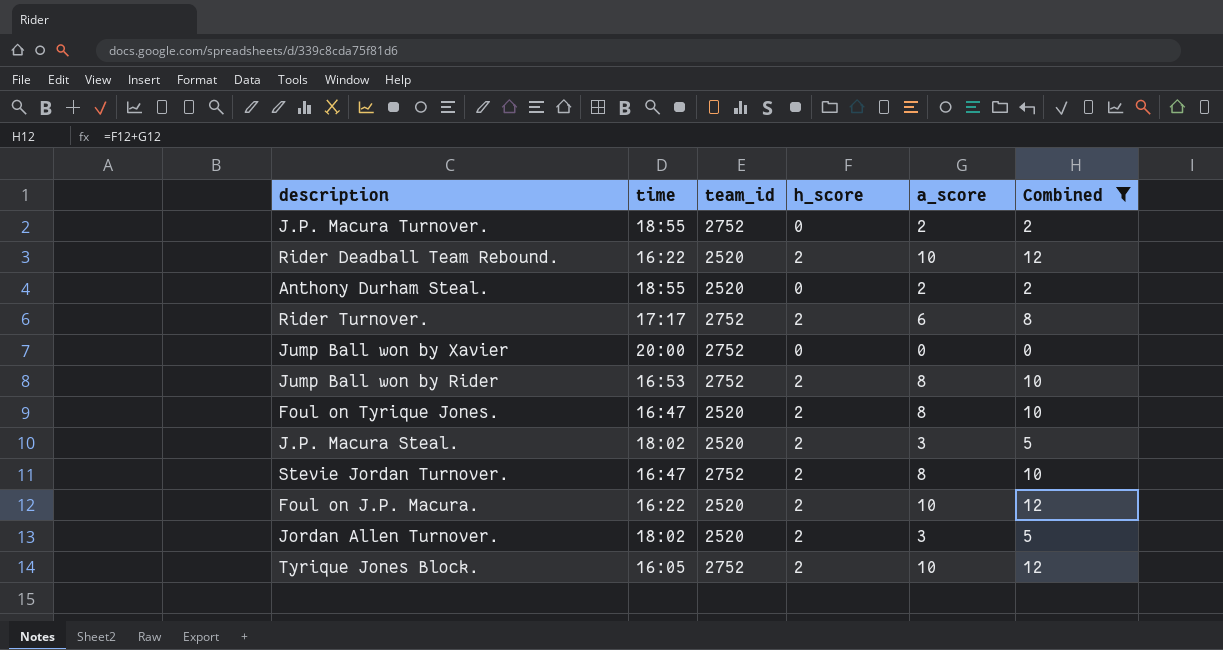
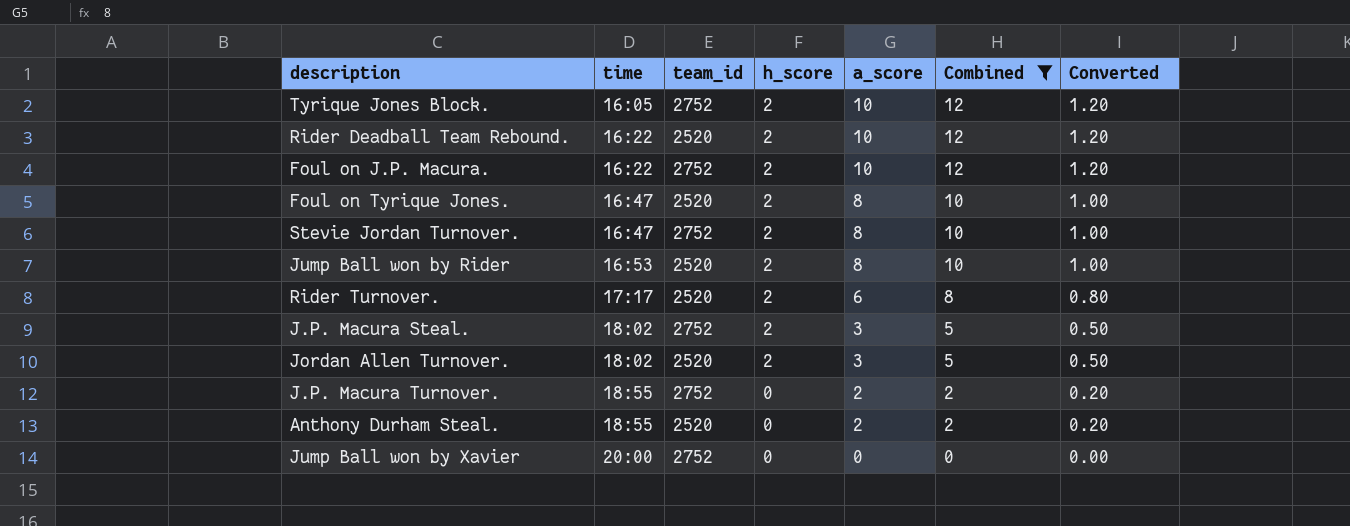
row order: none -> time ascending
column Converted | formula: none -> [Combined] * 0.1
Foul on J.P. Macura. | team_id: 2520 -> 2752
Jump Ball won by Rider | team_id: 2752 -> 2520
Rider Turnover. | team_id: 2752 -> 2520
J.P. Macura Steal. | team_id: 2520 -> 2752

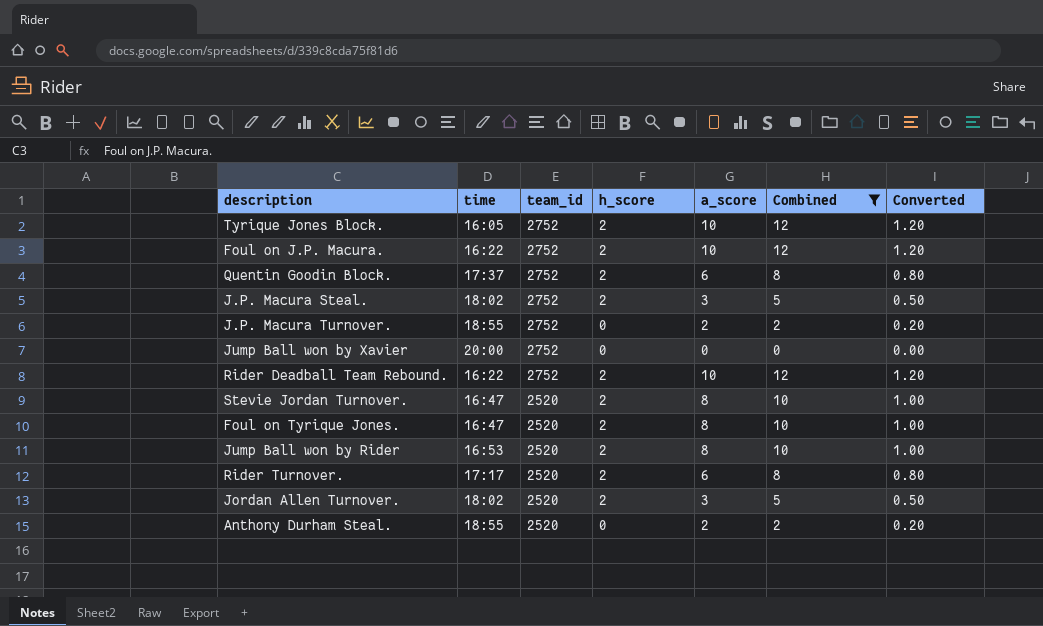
row order: time ascending -> team_id descending
row Quentin Goodin Block.: none -> 17:37 | 2752 | 2 | 6 | 8 | 0.80
Rider Deadball Team Rebound. | team_id: 2520 -> 2752
Stevie Jordan Turnover. | team_id: 2752 -> 2520

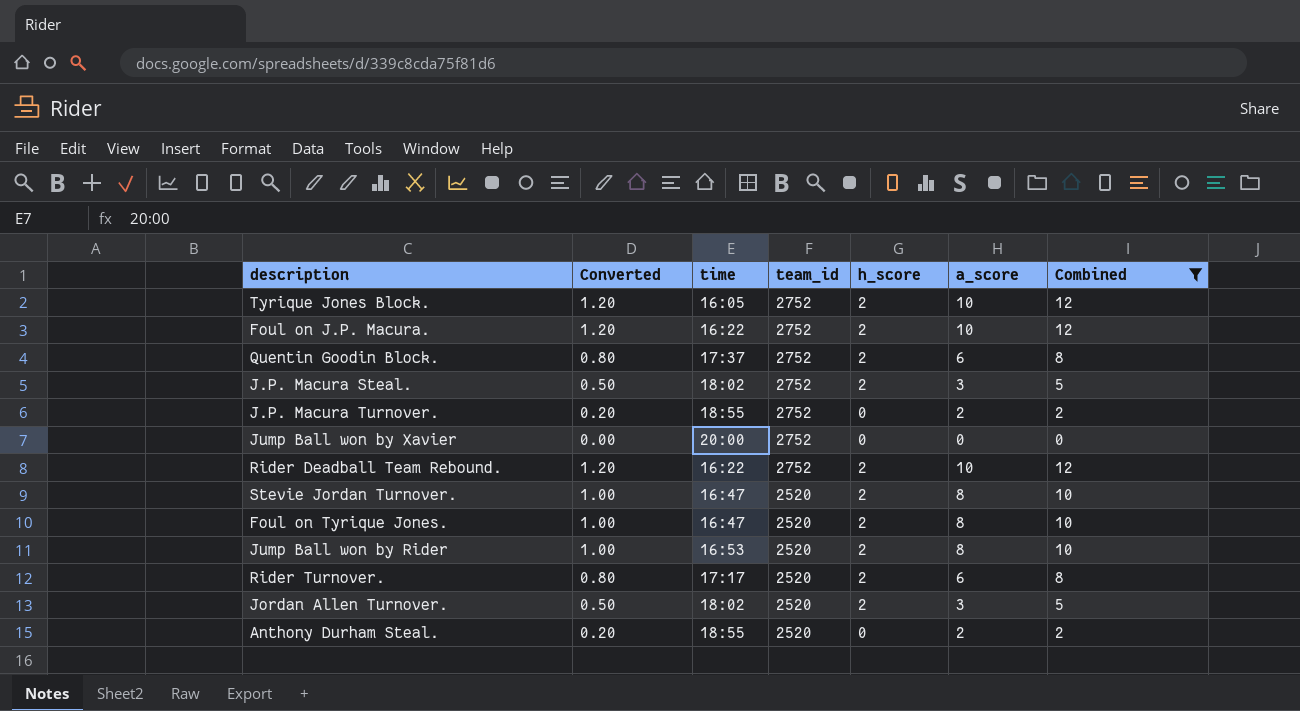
column Converted | position: 7 -> 2

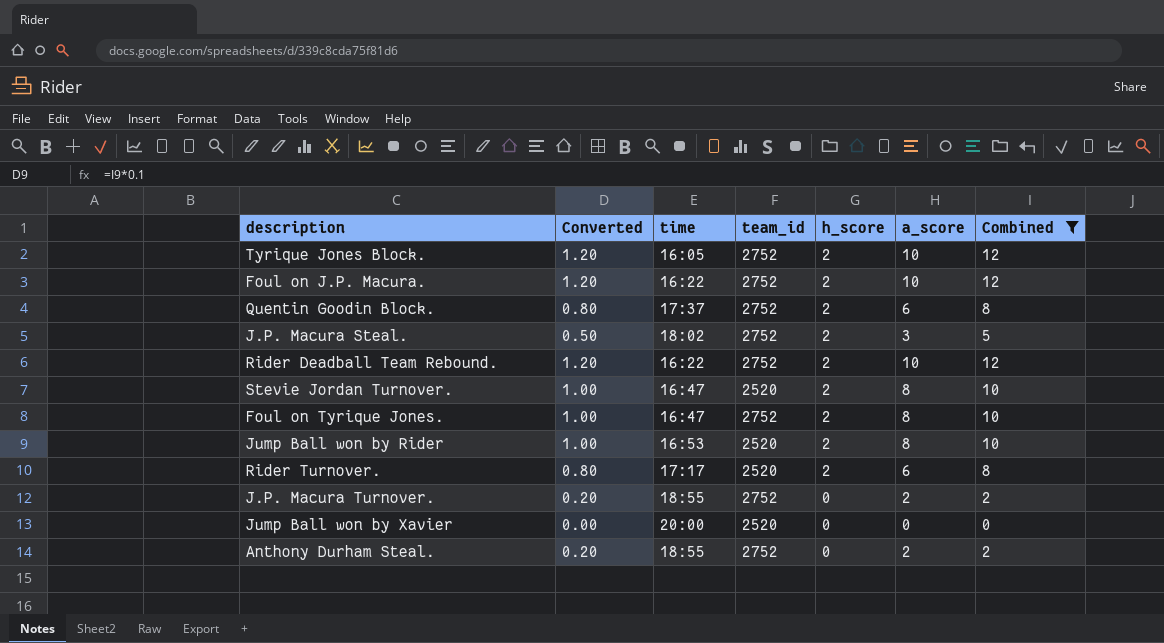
row order: team_id descending -> h_score descending
row Jordan Allen Turnover.: 0.50 | 18:02 | 2520 | 2 | 3 | 5 -> none
Foul on Tyrique Jones. | team_id: 2520 -> 2752
Jump Ball won by Xavier | team_id: 2752 -> 2520
Anthony Durham Steal. | team_id: 2520 -> 2752

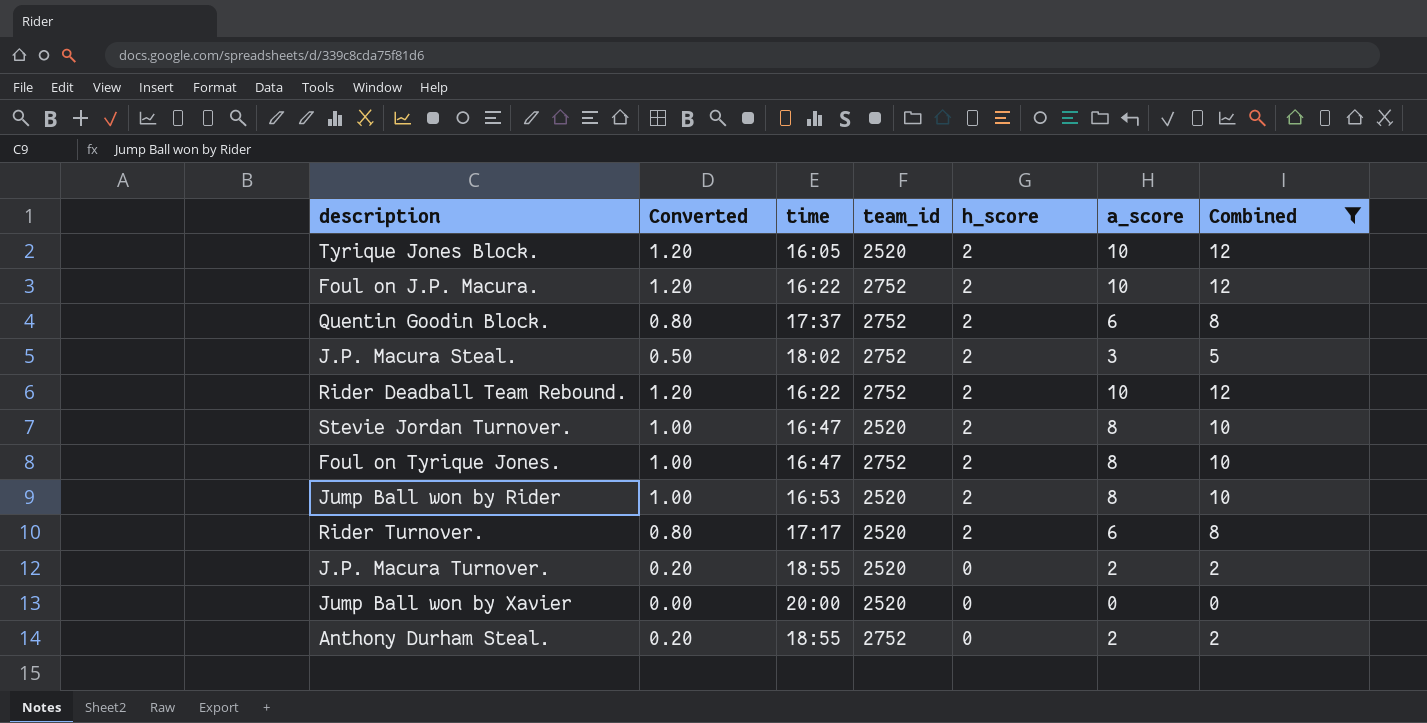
Tyrique Jones Block. | team_id: 2752 -> 2520
J.P. Macura Turnover. | team_id: 2752 -> 2520

